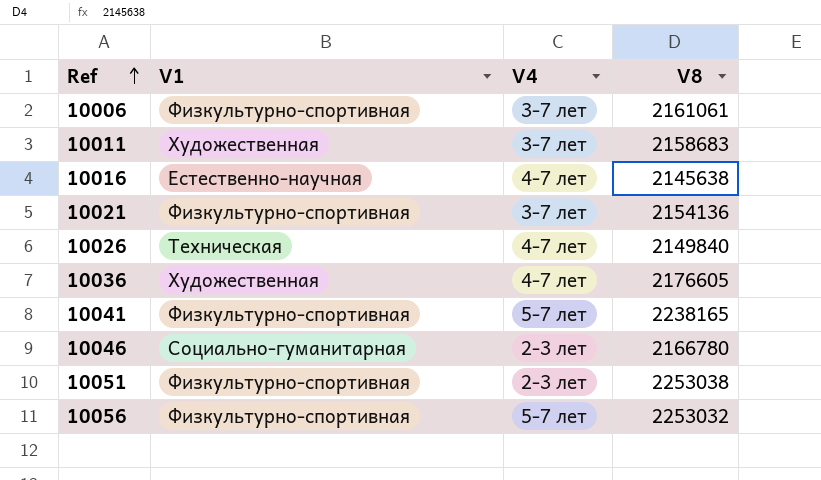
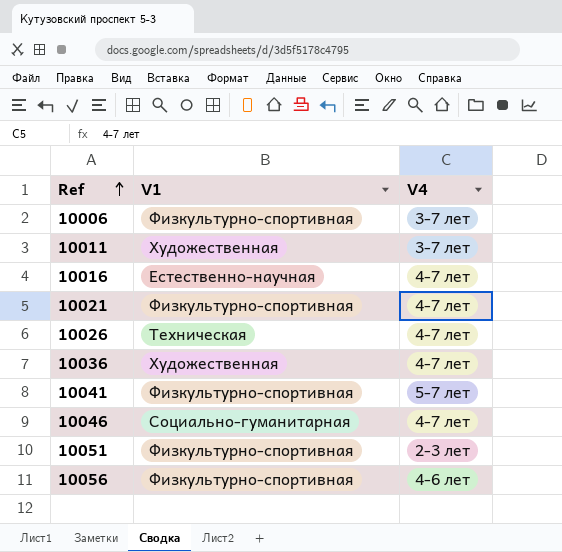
column V8 | position: 4 -> none
10021 | V4: 3-7 лет -> 4-7 лет
10046 | V4: 2-3 лет -> 4-7 лет
10056 | V4: 5-7 лет -> 4-6 лет

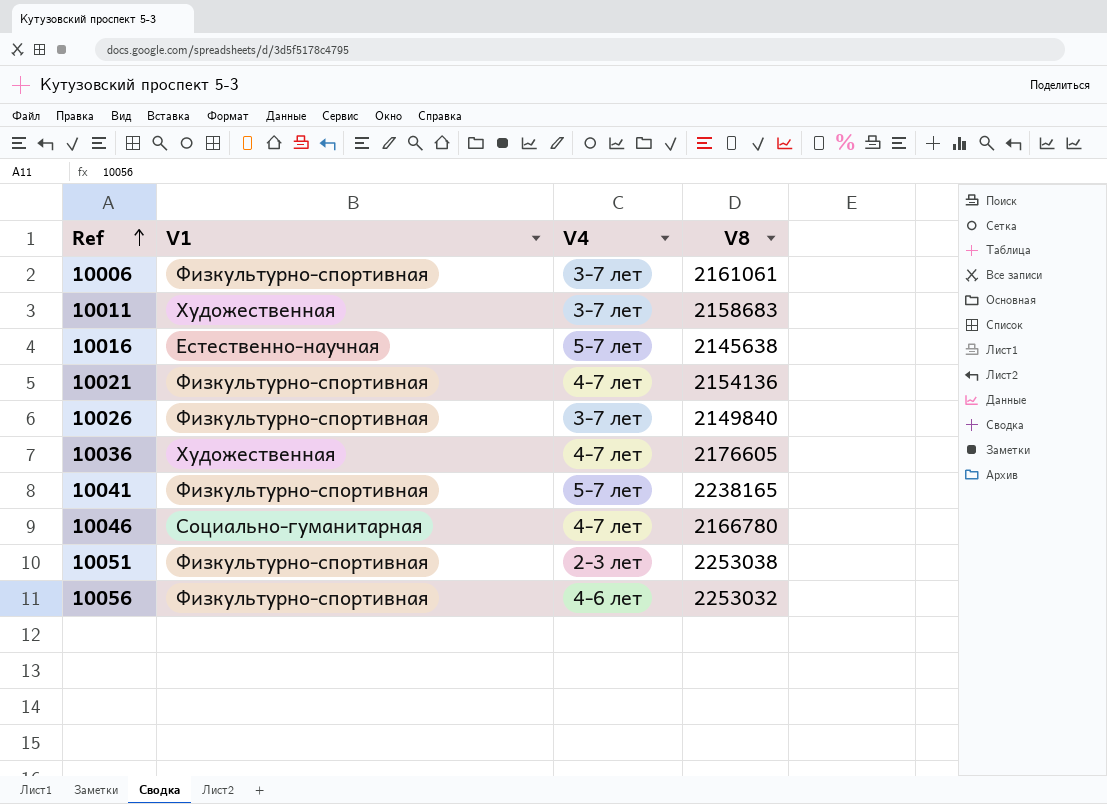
column V8 | position: none -> 4
10016 | V4: 4-7 лет -> 5-7 лет
10026 | V1: Техническая -> Физкультурно-спортивная
10026 | V4: 4-7 лет -> 3-7 лет

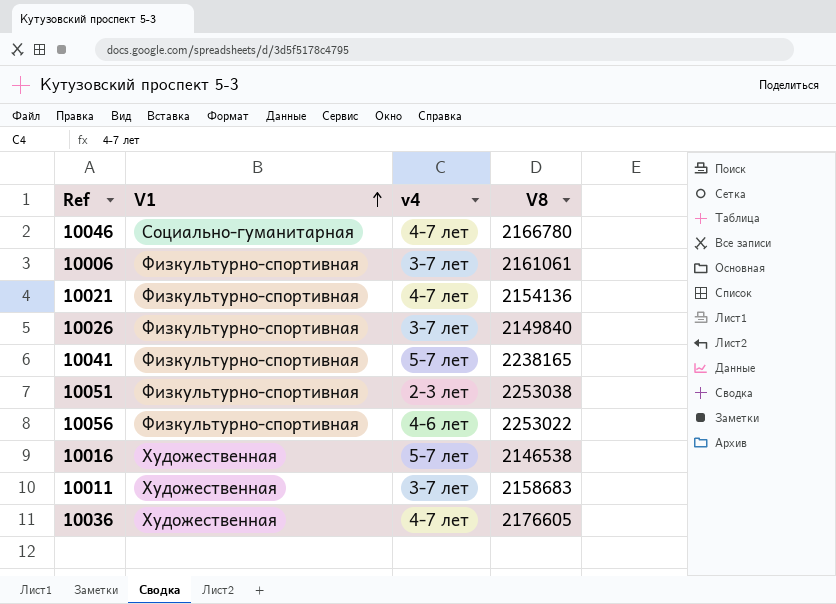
row order: Ref ascending -> V1 ascending
column name: V4 -> v4
10056 | V8: 2253032 -> 2253022
10016 | V1: Естественно-научная -> Художественная
10016 | V8: 2145638 -> 2146538

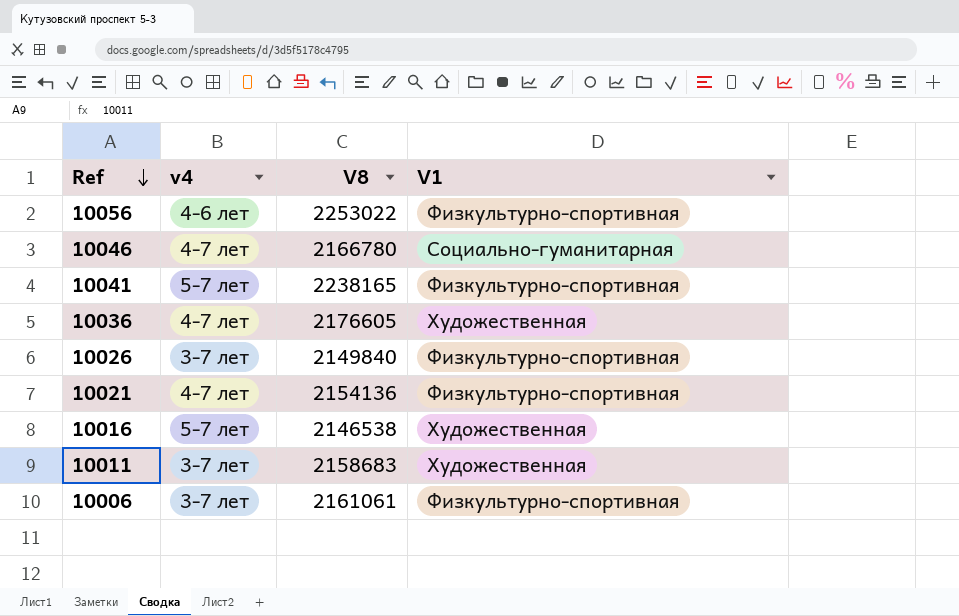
row order: V1 ascending -> Ref descending
column V1 | position: 2 -> 4
row 10051: Физкультурно-спортивная | 2-3 лет | 2253038 -> none

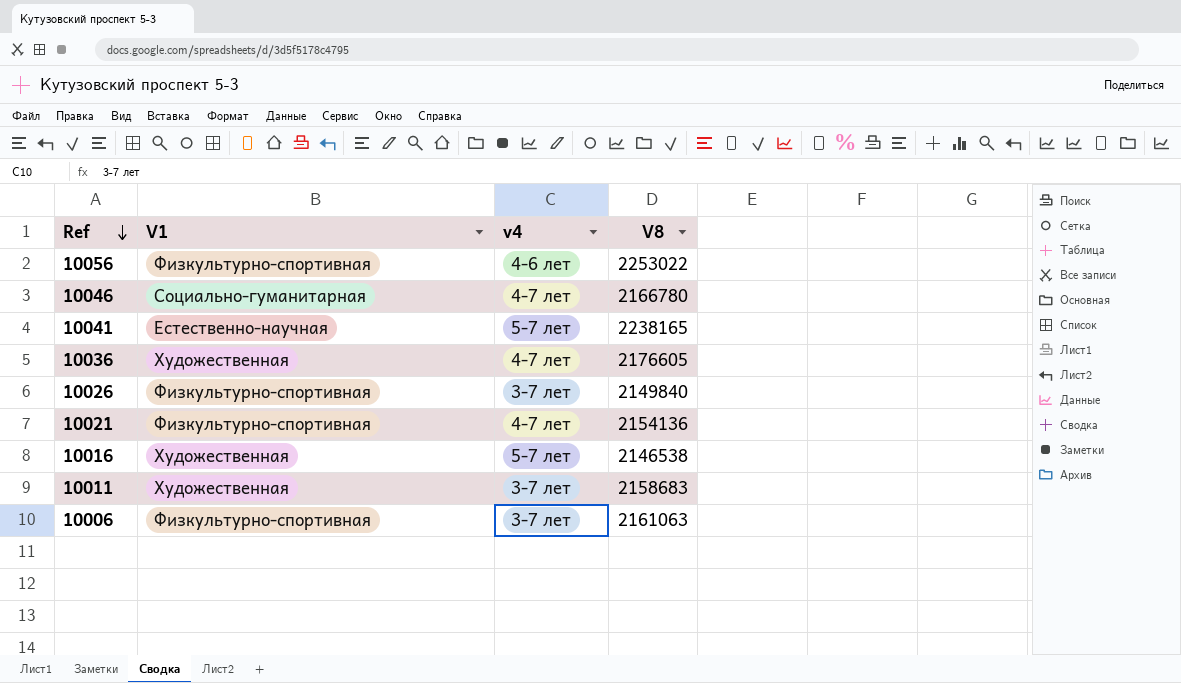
column V1 | position: 4 -> 2
10041 | V1: Физкультурно-спортивная -> Естественно-научная
10006 | V8: 2161061 -> 2161063

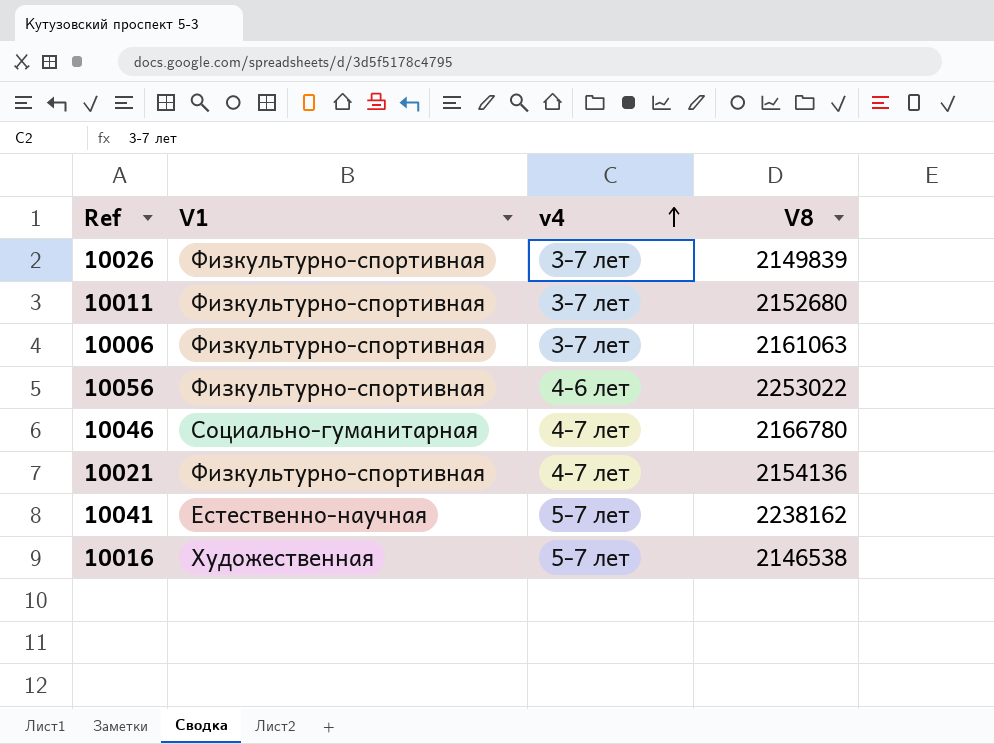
row order: Ref descending -> v4 ascending
row 10036: Художественная | 4-7 лет | 2176605 -> none
10026 | V8: 2149840 -> 2149839
10011 | V1: Художественная -> Физкультурно-спортивная
10011 | V8: 2158683 -> 2152680
10041 | V8: 2238165 -> 2238162

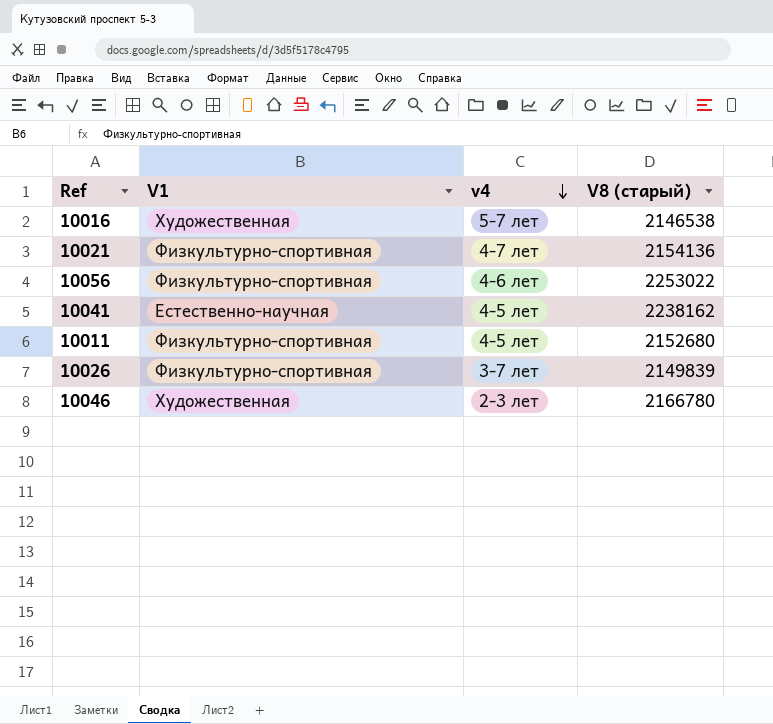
row order: v4 ascending -> v4 descending
column name: V8 -> V8 (старый)
row 10006: Физкультурно-спортивная | 3-7 лет | 2161063 -> none
10041 | v4: 5-7 лет -> 4-5 лет
10011 | v4: 3-7 лет -> 4-5 лет
10046 | V1: Социально-гуманитарная -> Художественная
10046 | v4: 4-7 лет -> 2-3 лет

